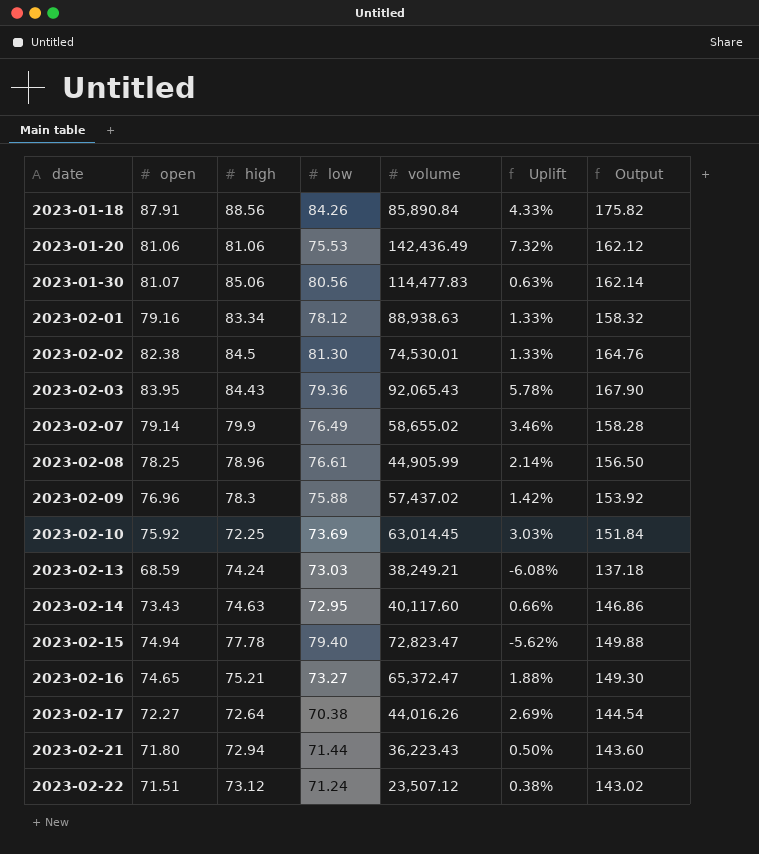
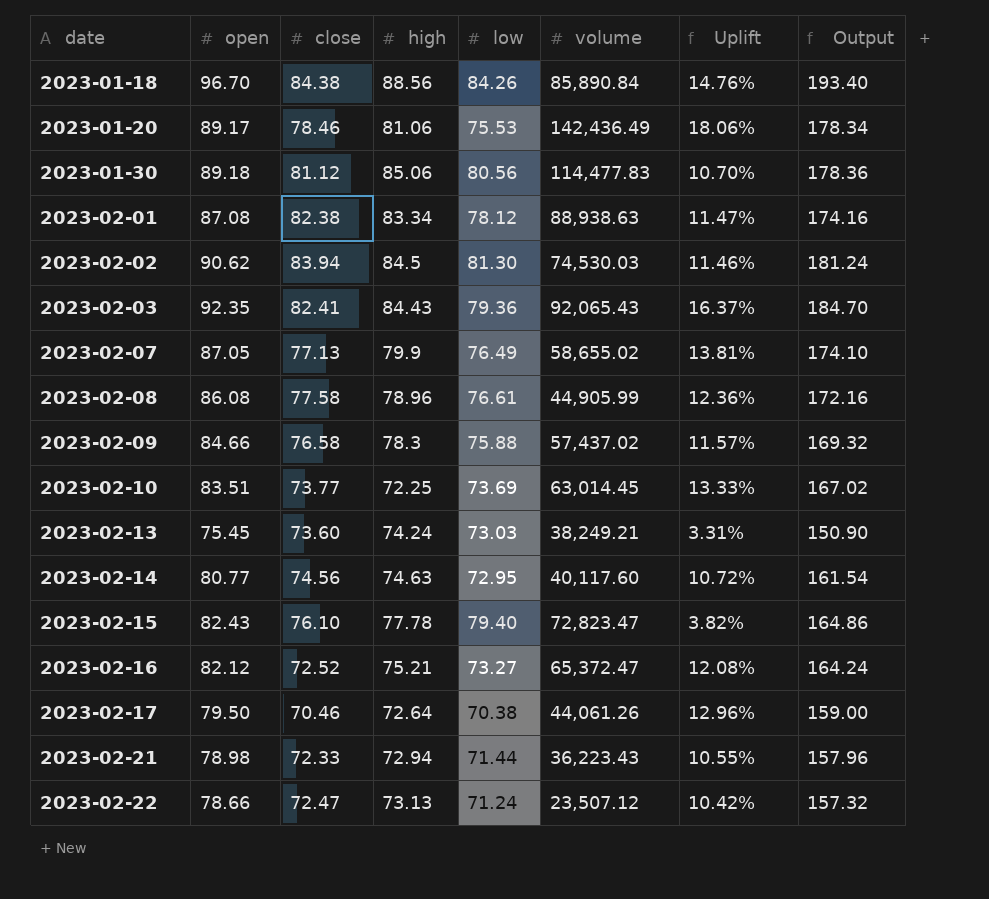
column close | position: none -> 3
2023-01-18 | open: 87.91 -> 96.70
2023-01-18 | Uplift: 4.33% -> 14.76%
2023-01-18 | Output: 175.82 -> 193.40
2023-01-20 | open: 81.06 -> 89.17
2023-01-20 | Uplift: 7.32% -> 18.06%
2023-01-20 | Output: 162.12 -> 178.34
2023-01-30 | open: 81.07 -> 89.18
2023-01-30 | Uplift: 0.63% -> 10.70%
2023-01-30 | Output: 162.14 -> 178.36
2023-02-01 | open: 79.16 -> 87.08
2023-02-01 | Uplift: 1.33% -> 11.47%
2023-02-01 | Output: 158.32 -> 174.16
2023-02-02 | open: 82.38 -> 90.62
2023-02-02 | volume: 74,530.01 -> 74,530.03
2023-02-02 | Uplift: 1.33% -> 11.46%
2023-02-02 | Output: 164.76 -> 181.24
2023-02-03 | open: 83.95 -> 92.35
2023-02-03 | Uplift: 5.78% -> 16.37%
2023-02-03 | Output: 167.90 -> 184.70
2023-02-07 | open: 79.14 -> 87.05
2023-02-07 | Uplift: 3.46% -> 13.81%
2023-02-07 | Output: 158.28 -> 174.10
2023-02-08 | open: 78.25 -> 86.08
2023-02-08 | Uplift: 2.14% -> 12.36%
2023-02-08 | Output: 156.50 -> 172.16
2023-02-09 | open: 76.96 -> 84.66
2023-02-09 | Uplift: 1.42% -> 11.57%
2023-02-09 | Output: 153.92 -> 169.32
2023-02-10 | open: 75.92 -> 83.51
2023-02-10 | Uplift: 3.03% -> 13.33%
2023-02-10 | Output: 151.84 -> 167.02
2023-02-13 | open: 68.59 -> 75.45
2023-02-13 | Uplift: -6.08% -> 3.31%
2023-02-13 | Output: 137.18 -> 150.90
2023-02-14 | open: 73.43 -> 80.77
2023-02-14 | Uplift: 0.66% -> 10.72%
2023-02-14 | Output: 146.86 -> 161.54
2023-02-15 | open: 74.94 -> 82.43
2023-02-15 | Uplift: -5.62% -> 3.82%
2023-02-15 | Output: 149.88 -> 164.86
2023-02-16 | open: 74.65 -> 82.12
2023-02-16 | Uplift: 1.88% -> 12.08%
2023-02-16 | Output: 149.30 -> 164.24
2023-02-17 | open: 72.27 -> 79.50
2023-02-17 | volume: 44,016.26 -> 44,061.26
2023-02-17 | Uplift: 2.69% -> 12.96%
2023-02-17 | Output: 144.54 -> 159.00
2023-02-21 | open: 71.80 -> 78.98
2023-02-21 | Uplift: 0.50% -> 10.55%
2023-02-21 | Output: 143.60 -> 157.96
2023-02-22 | open: 71.51 -> 78.66
2023-02-22 | high: 73.12 -> 73.13
2023-02-22 | Uplift: 0.38% -> 10.42%
2023-02-22 | Output: 143.02 -> 157.32

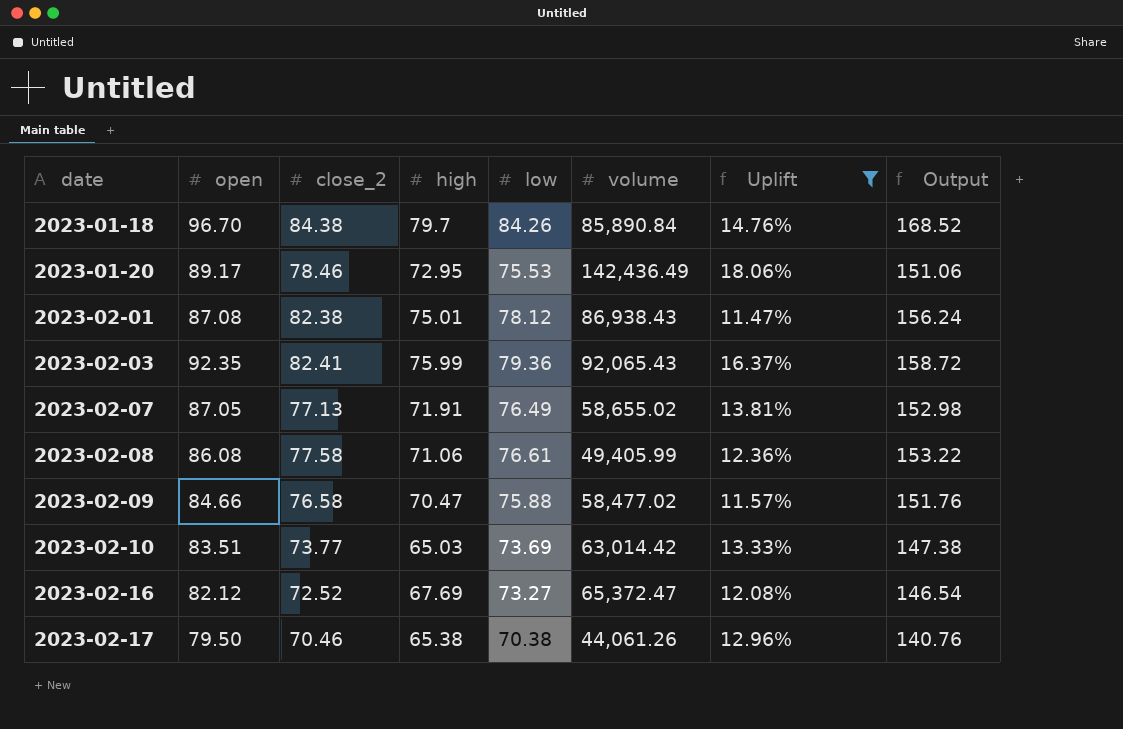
filter: none -> Uplift >= 11.47%
column name: close -> close_2
column Output | formula: [open] * 2 -> [low] * 2
2023-01-18 | high: 88.56 -> 79.7
2023-01-20 | high: 81.06 -> 72.95
2023-02-01 | high: 83.34 -> 75.01
2023-02-01 | volume: 88,938.63 -> 86,938.43
2023-02-03 | high: 84.43 -> 75.99
2023-02-07 | high: 79.9 -> 71.91
2023-02-08 | high: 78.96 -> 71.06
2023-02-08 | volume: 44,905.99 -> 49,405.99
2023-02-09 | high: 78.3 -> 70.47
2023-02-09 | volume: 57,437.02 -> 58,477.02
2023-02-10 | high: 72.25 -> 65.03
2023-02-10 | volume: 63,014.45 -> 63,014.42
2023-02-16 | high: 75.21 -> 67.69
2023-02-17 | high: 72.64 -> 65.38

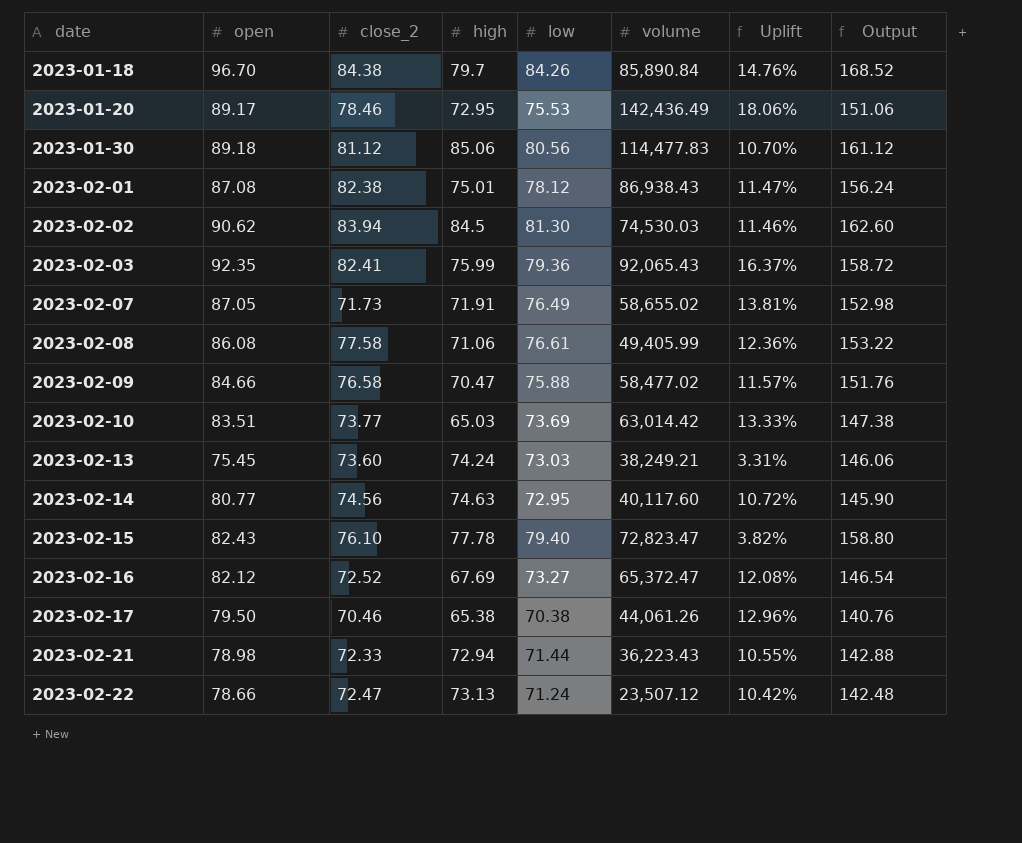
filter: Uplift >= 11.47% -> none
2023-02-07 | close_2: 77.13 -> 71.73

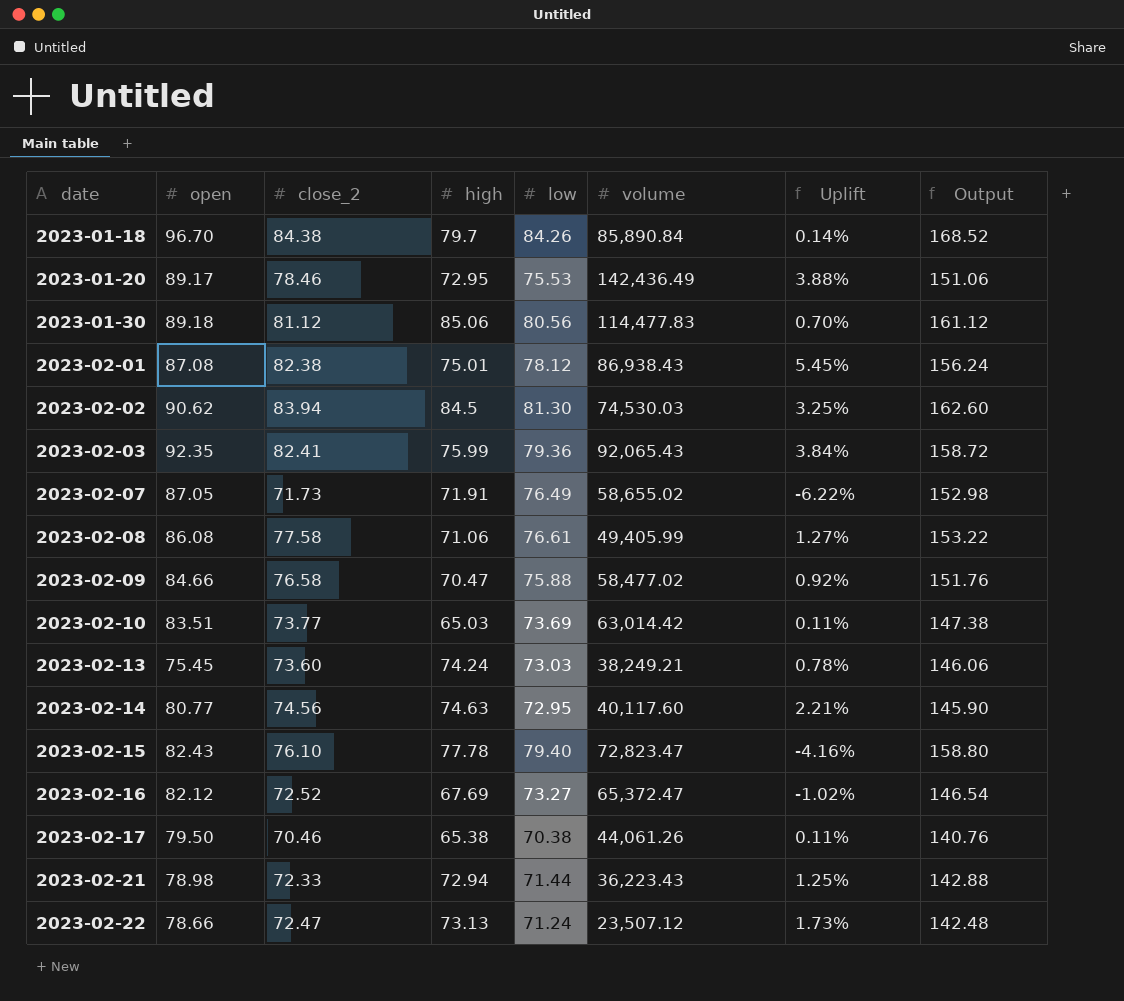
column Uplift | formula: ([open] - [low]) / [low] -> ([close_2] - [low]) / [low]

